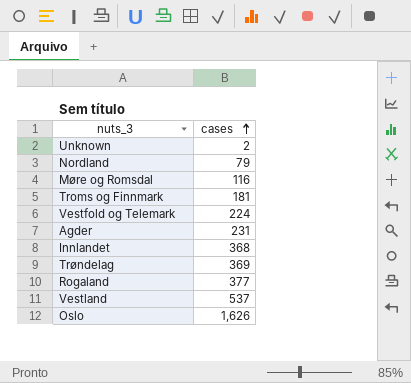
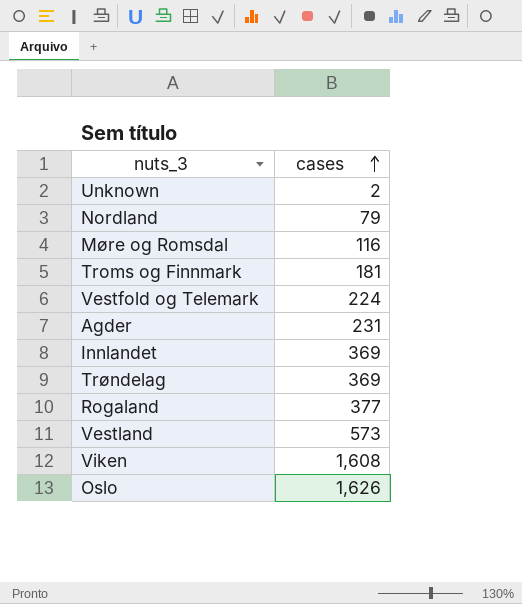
Innlandet | cases: 368 -> 369
Vestland | cases: 537 -> 573
row Viken: none -> 1,608

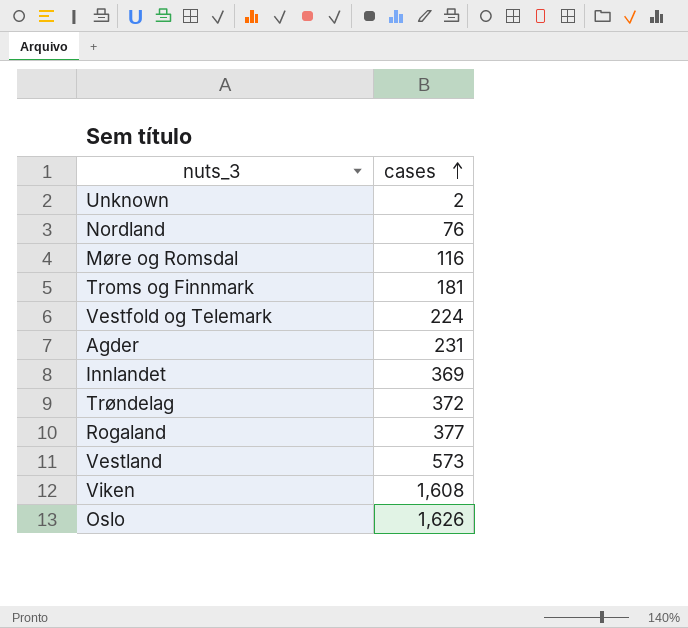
Nordland | cases: 79 -> 76
Trøndelag | cases: 369 -> 372

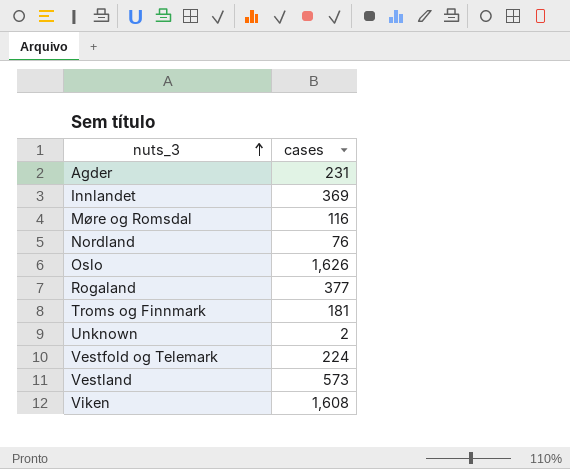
row order: cases ascending -> nuts_3 ascending
row Trøndelag: 372 -> none

